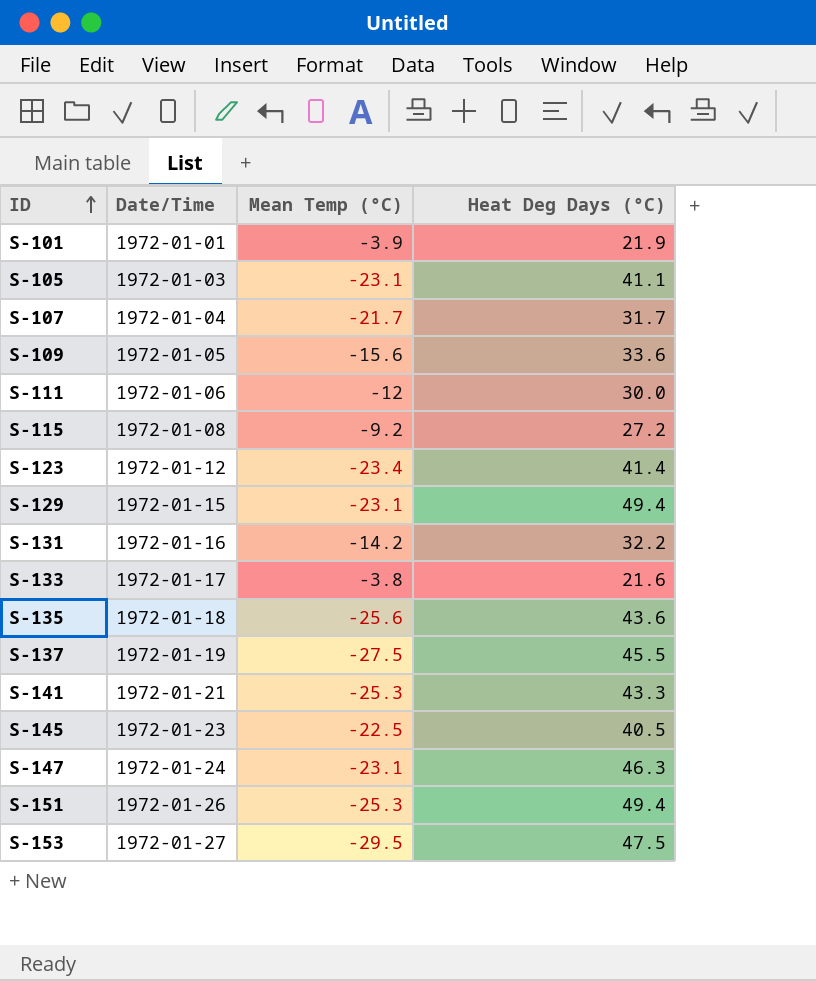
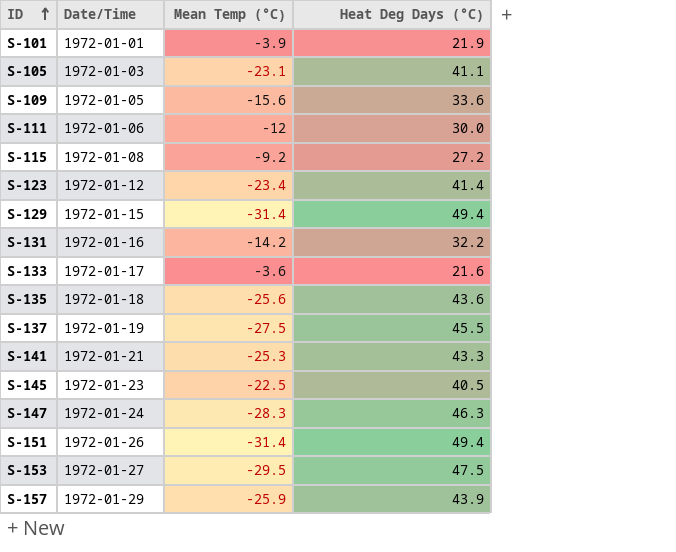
row S-107: 1972-01-04 | -21.7 | 31.7 -> none
S-129 | Mean Temp (°C): -23.1 -> -31.4
S-133 | Mean Temp (°C): -3.8 -> -3.6
S-147 | Mean Temp (°C): -23.1 -> -28.3
S-151 | Mean Temp (°C): -25.3 -> -31.4
row S-157: none -> 1972-01-29 | -25.9 | 43.9

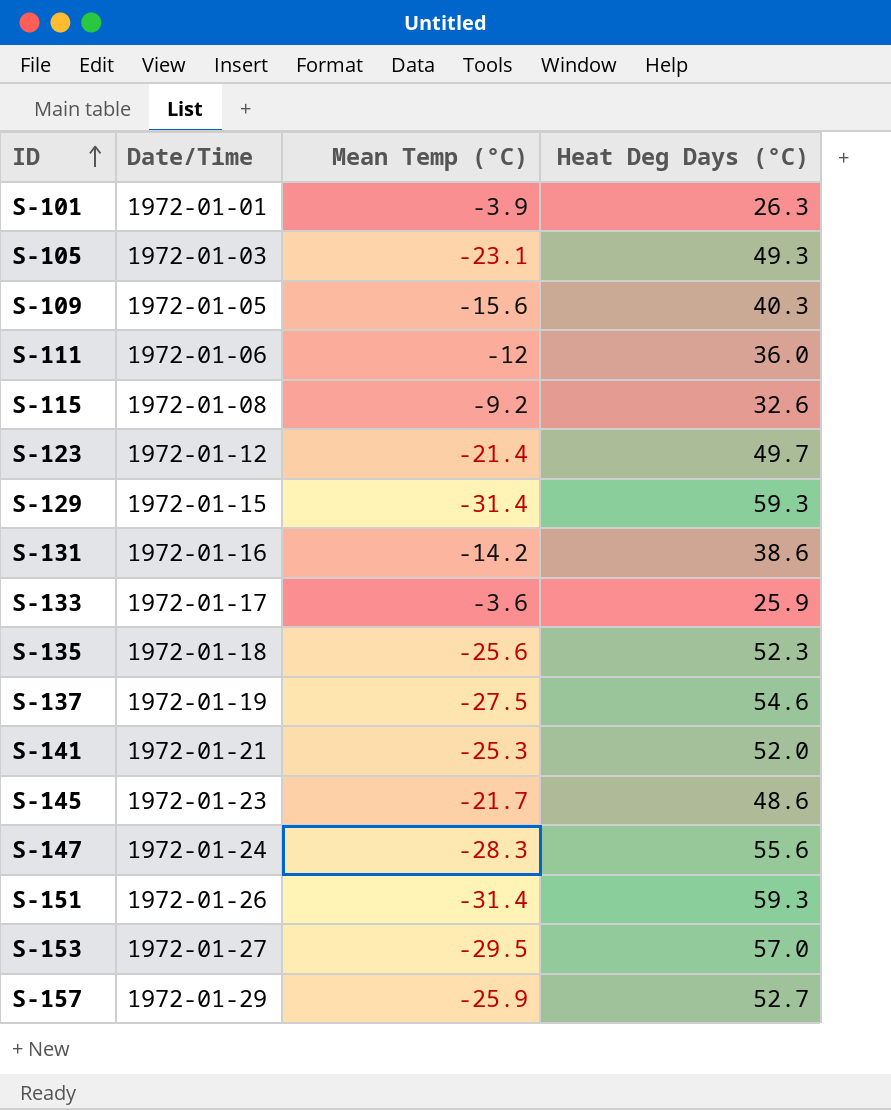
S-101 | Heat Deg Days (°C): 21.9 -> 26.3
S-105 | Heat Deg Days (°C): 41.1 -> 49.3
S-109 | Heat Deg Days (°C): 33.6 -> 40.3
S-111 | Heat Deg Days (°C): 30.0 -> 36.0
S-115 | Heat Deg Days (°C): 27.2 -> 32.6
S-123 | Mean Temp (°C): -23.4 -> -21.4
S-123 | Heat Deg Days (°C): 41.4 -> 49.7
S-129 | Heat Deg Days (°C): 49.4 -> 59.3
S-131 | Heat Deg Days (°C): 32.2 -> 38.6
S-133 | Heat Deg Days (°C): 21.6 -> 25.9
S-135 | Heat Deg Days (°C): 43.6 -> 52.3
S-137 | Heat Deg Days (°C): 45.5 -> 54.6
S-141 | Heat Deg Days (°C): 43.3 -> 52.0
S-145 | Mean Temp (°C): -22.5 -> -21.7
S-145 | Heat Deg Days (°C): 40.5 -> 48.6
S-147 | Heat Deg Days (°C): 46.3 -> 55.6
S-151 | Heat Deg Days (°C): 49.4 -> 59.3
S-153 | Heat Deg Days (°C): 47.5 -> 57.0
S-157 | Heat Deg Days (°C): 43.9 -> 52.7

